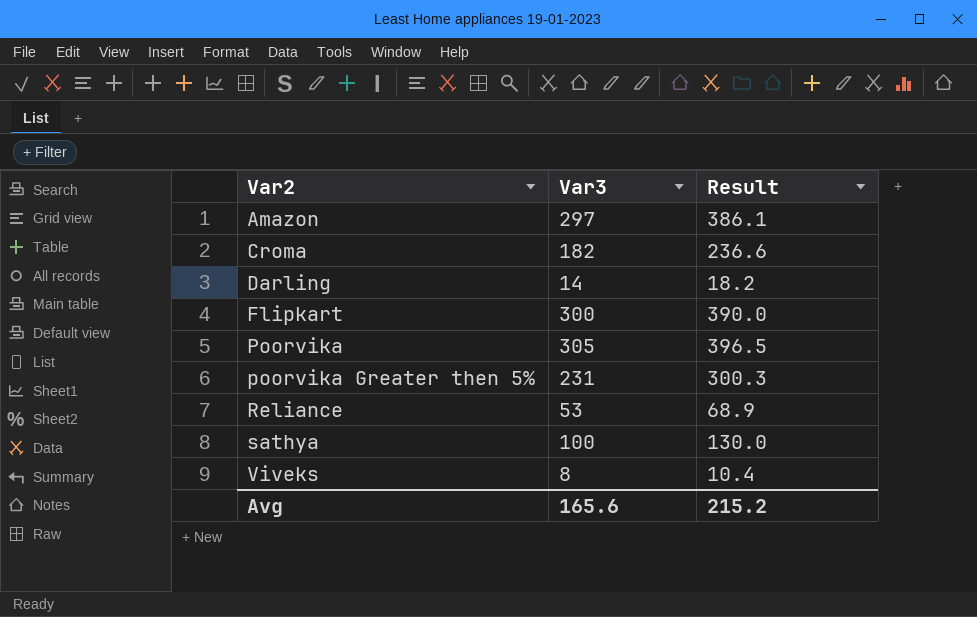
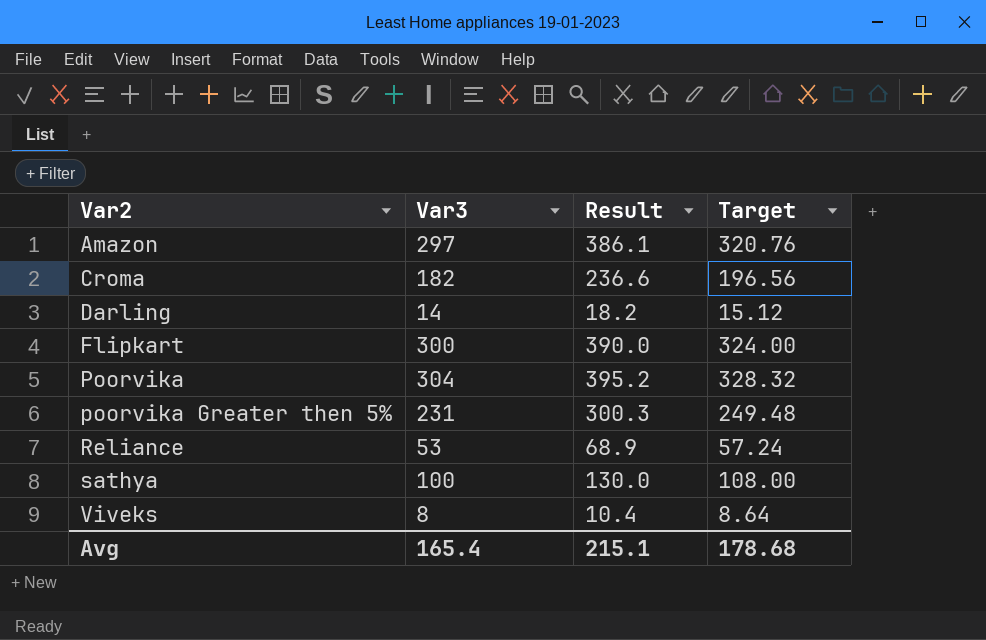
column Target | formula: none -> [Var3] * 1.08
Poorvika | Var3: 305 -> 304
Poorvika | Result: 396.5 -> 395.2
Avg | Var3: 165.6 -> 165.4
Avg | Result: 215.2 -> 215.1

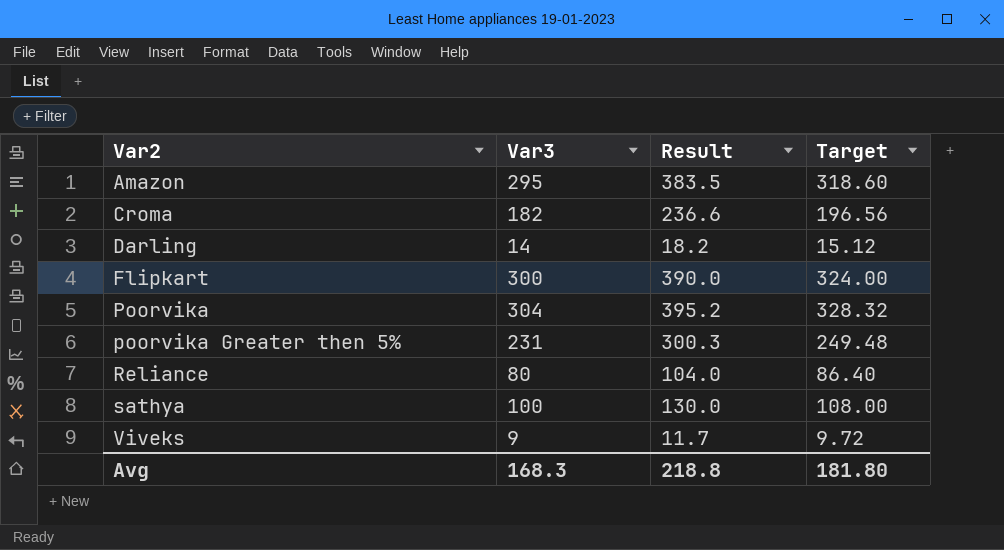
Amazon | Var3: 297 -> 295
Amazon | Result: 386.1 -> 383.5
Amazon | Target: 320.76 -> 318.60
Reliance | Var3: 53 -> 80
Reliance | Result: 68.9 -> 104.0
Reliance | Target: 57.24 -> 86.40
Viveks | Var3: 8 -> 9
Viveks | Result: 10.4 -> 11.7
Viveks | Target: 8.64 -> 9.72
Avg | Var3: 165.4 -> 168.3
Avg | Result: 215.1 -> 218.8
Avg | Target: 178.68 -> 181.80

